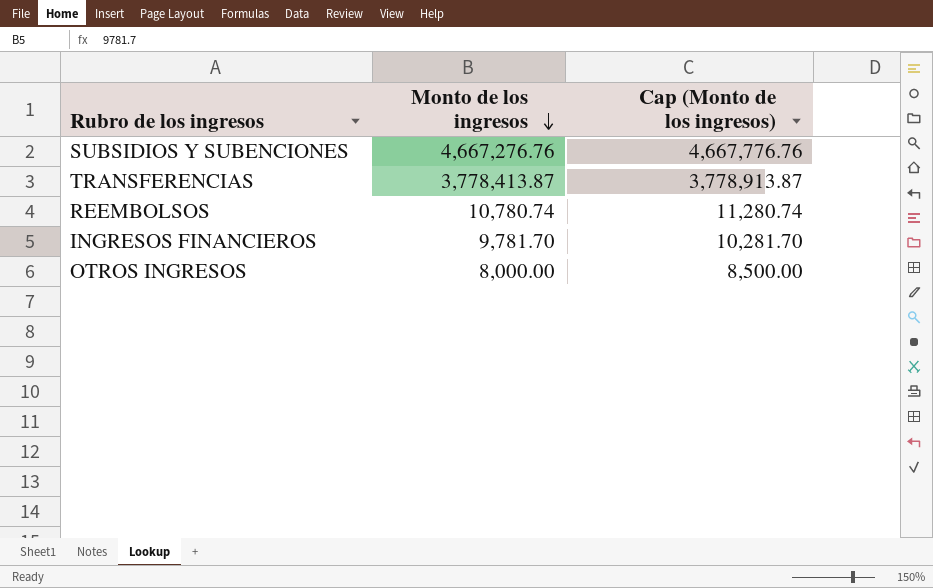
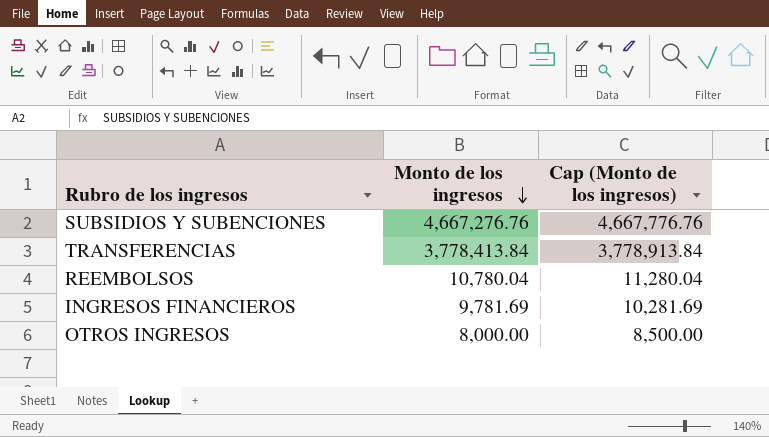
TRANSFERENCIAS | Monto de los ingresos: 3,778,413.87 -> 3,778,413.84
TRANSFERENCIAS | Cap (Monto de los ingresos): 3,778,913.87 -> 3,778,913.84
REEMBOLSOS | Monto de los ingresos: 10,780.74 -> 10,780.04
REEMBOLSOS | Cap (Monto de los ingresos): 11,280.74 -> 11,280.04
INGRESOS FINANCIEROS | Monto de los ingresos: 9,781.70 -> 9,781.69
INGRESOS FINANCIEROS | Cap (Monto de los ingresos): 10,281.70 -> 10,281.69

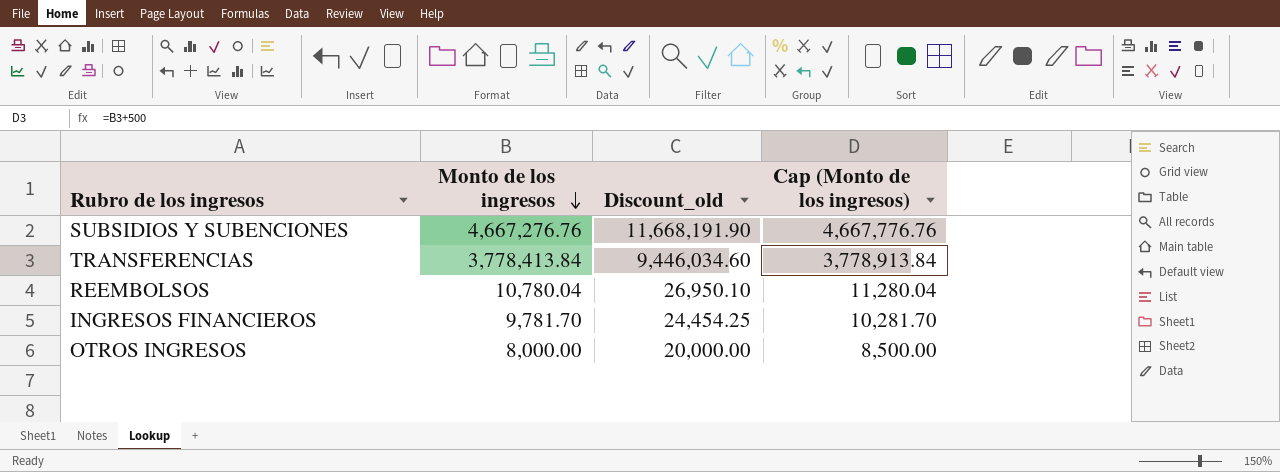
column Discount_old | formula: none -> [Monto de los ingresos] * 2.5
INGRESOS FINANCIEROS | Monto de los ingresos: 9,781.69 -> 9,781.70
INGRESOS FINANCIEROS | Cap (Monto de los ingresos): 10,281.69 -> 10,281.70

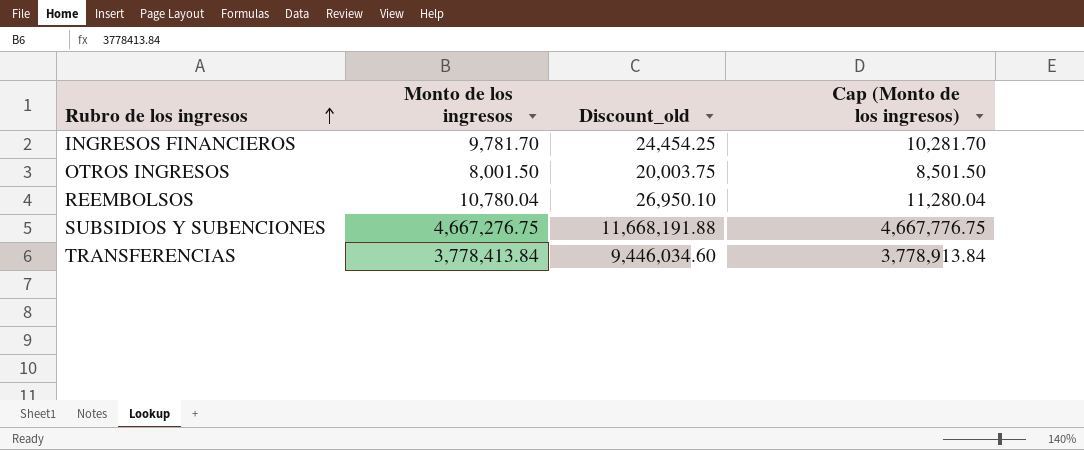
row order: Monto de los ingresos descending -> Rubro de los ingresos ascending
OTROS INGRESOS | Monto de los ingresos: 8,000.00 -> 8,001.50
OTROS INGRESOS | Discount_old: 20,000.00 -> 20,003.75
OTROS INGRESOS | Cap (Monto de los ingresos): 8,500.00 -> 8,501.50
SUBSIDIOS Y SUBENCIONES | Monto de los ingresos: 4,667,276.76 -> 4,667,276.75
SUBSIDIOS Y SUBENCIONES | Discount_old: 11,668,191.90 -> 11,668,191.88
SUBSIDIOS Y SUBENCIONES | Cap (Monto de los ingresos): 4,667,776.76 -> 4,667,776.75

